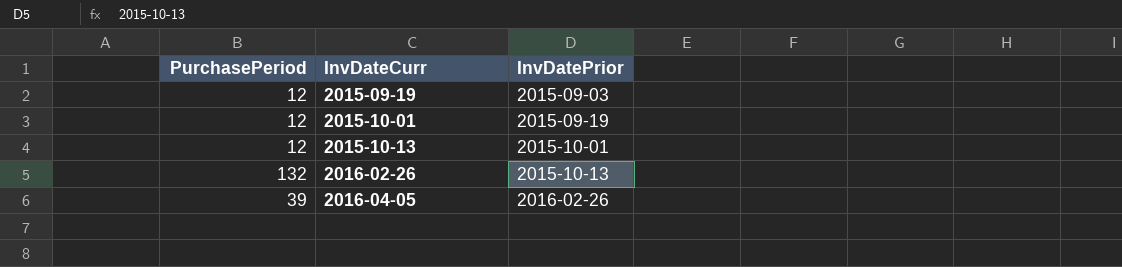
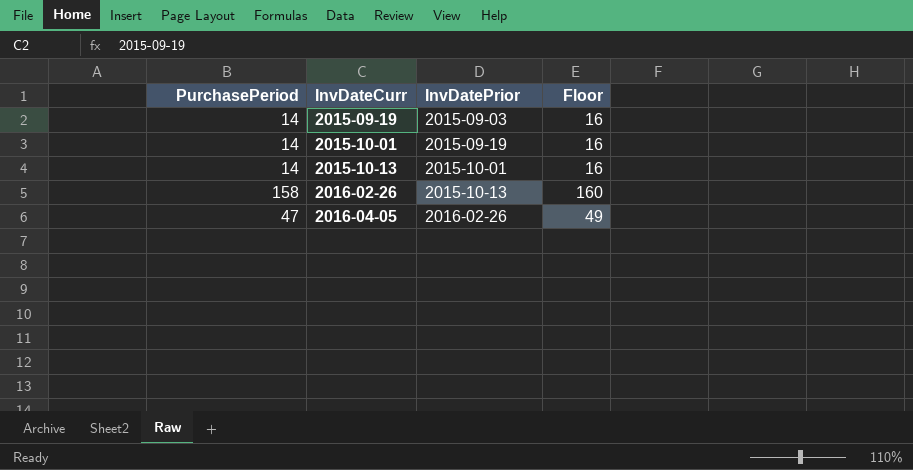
column Floor | formula: none -> [PurchasePeriod] + 2
2015-09-19 | PurchasePeriod: 12 -> 14
2015-10-01 | PurchasePeriod: 12 -> 14
2015-10-13 | PurchasePeriod: 12 -> 14
2016-02-26 | PurchasePeriod: 132 -> 158
2016-04-05 | PurchasePeriod: 39 -> 47

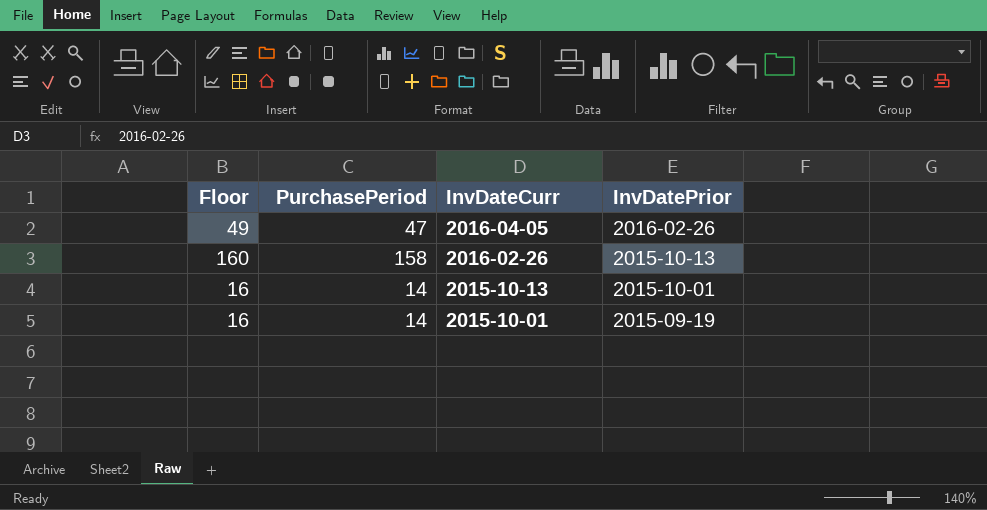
row order: InvDateCurr ascending -> InvDateCurr descending
column Floor | position: 4 -> 1
row 2015-09-19: 14 | 2015-09-03 | 16 -> none

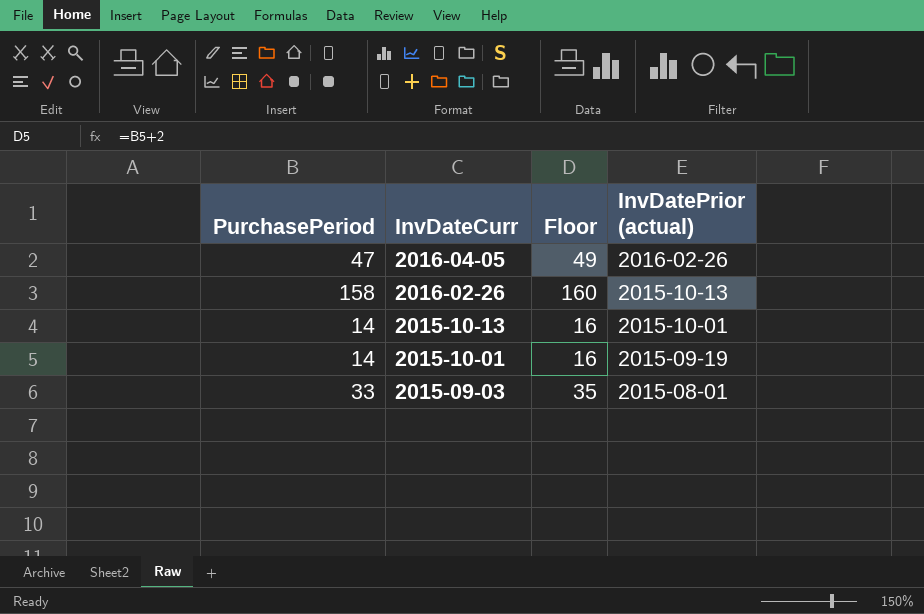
column Floor | position: 1 -> 3
column name: InvDatePrior -> InvDatePrior (actual)
row 2015-09-03: none -> 33 | 35 | 2015-08-01

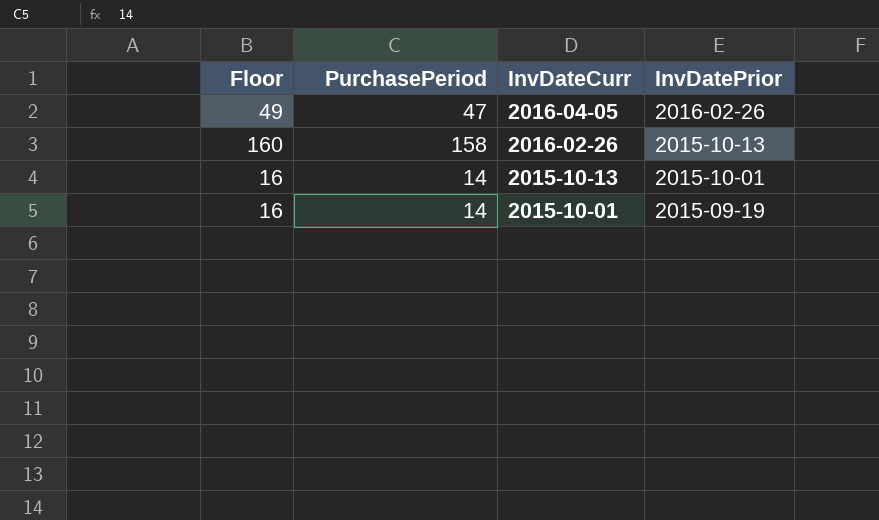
column Floor | position: 3 -> 1
column name: InvDatePrior (actual) -> InvDatePrior
row 2015-09-03: 33 | 35 | 2015-08-01 -> none

